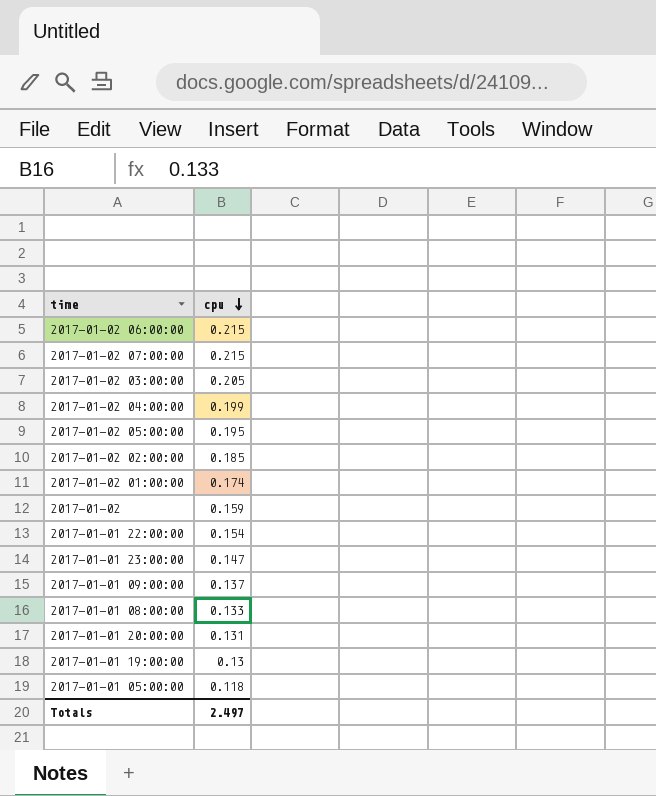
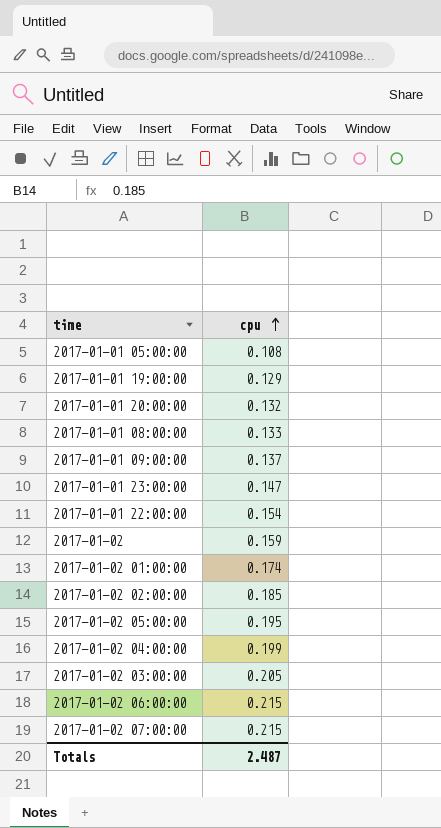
row order: cpu descending -> cpu ascending
2017-01-01 05:00:00 | cpu: 0.118 -> 0.108
2017-01-01 19:00:00 | cpu: 0.13 -> 0.129
2017-01-01 20:00:00 | cpu: 0.131 -> 0.132
Totals | cpu: 2.497 -> 2.487

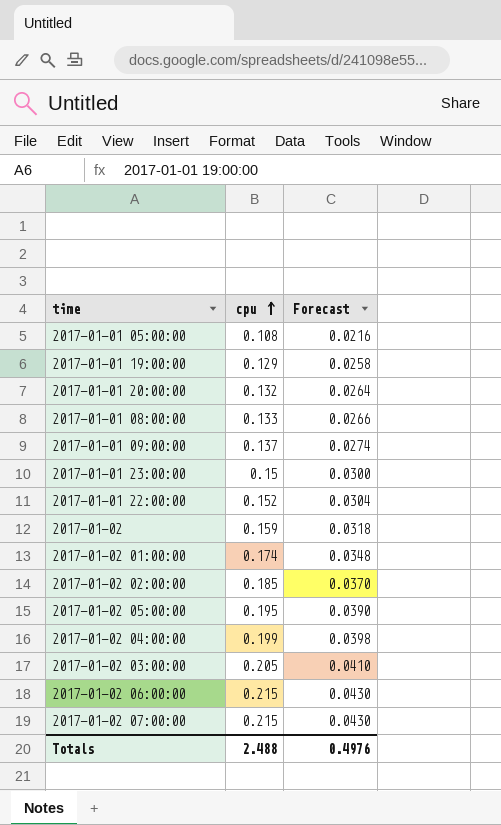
column Forecast | formula: none -> [cpu] * 0.2
2017-01-01 23:00:00 | cpu: 0.147 -> 0.15
2017-01-01 22:00:00 | cpu: 0.154 -> 0.152
Totals | cpu: 2.487 -> 2.488

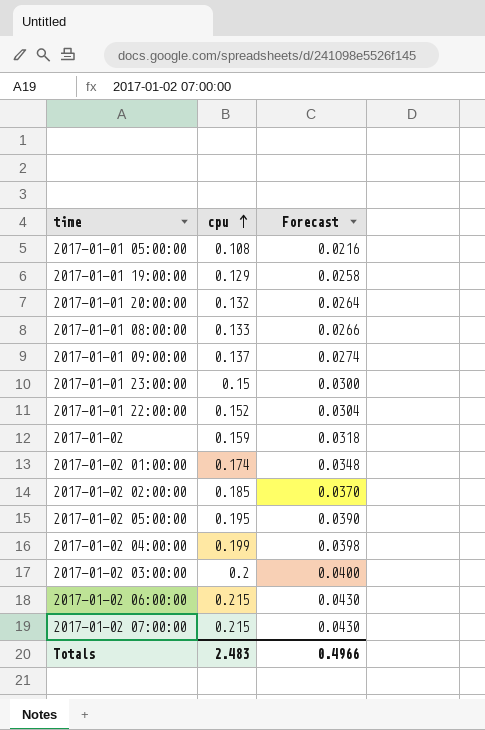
2017-01-02 03:00:00 | cpu: 0.205 -> 0.2
2017-01-02 03:00:00 | Forecast: 0.0410 -> 0.0400
Totals | cpu: 2.488 -> 2.483
Totals | Forecast: 0.4976 -> 0.4966

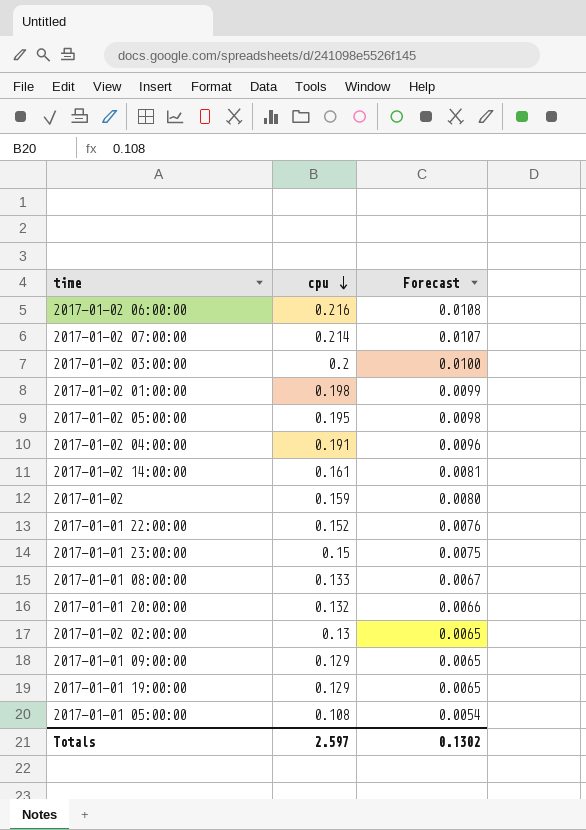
row order: cpu ascending -> cpu descending
column Forecast | formula: [cpu] * 0.2 -> [cpu] * 0.05
2017-01-02 06:00:00 | cpu: 0.215 -> 0.216
2017-01-02 07:00:00 | cpu: 0.215 -> 0.214
2017-01-02 01:00:00 | cpu: 0.174 -> 0.198
2017-01-02 04:00:00 | cpu: 0.199 -> 0.191
row 2017-01-02 14:00:00: none -> 0.161 | 0.0081
2017-01-02 02:00:00 | cpu: 0.185 -> 0.13
2017-01-01 09:00:00 | cpu: 0.137 -> 0.129
Totals | cpu: 2.483 -> 2.597
Totals | Forecast: 0.4966 -> 0.1302

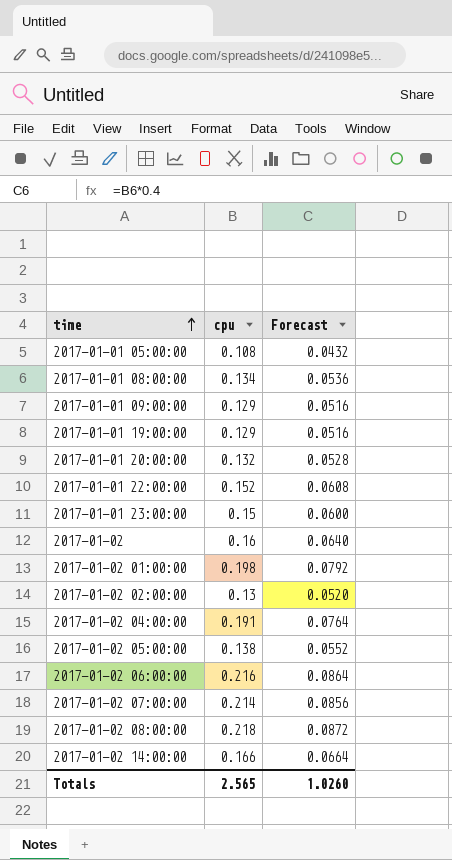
row order: cpu descending -> time ascending
column Forecast | formula: [cpu] * 0.05 -> [cpu] * 0.4
row 2017-01-02 03:00:00: 0.2 | 0.0100 -> none
2017-01-01 08:00:00 | cpu: 0.133 -> 0.134
2017-01-02 | cpu: 0.159 -> 0.16
2017-01-02 05:00:00 | cpu: 0.195 -> 0.138
row 2017-01-02 08:00:00: none -> 0.218 | 0.0872
2017-01-02 14:00:00 | cpu: 0.161 -> 0.166
Totals | cpu: 2.597 -> 2.565
Totals | Forecast: 0.1302 -> 1.0260

